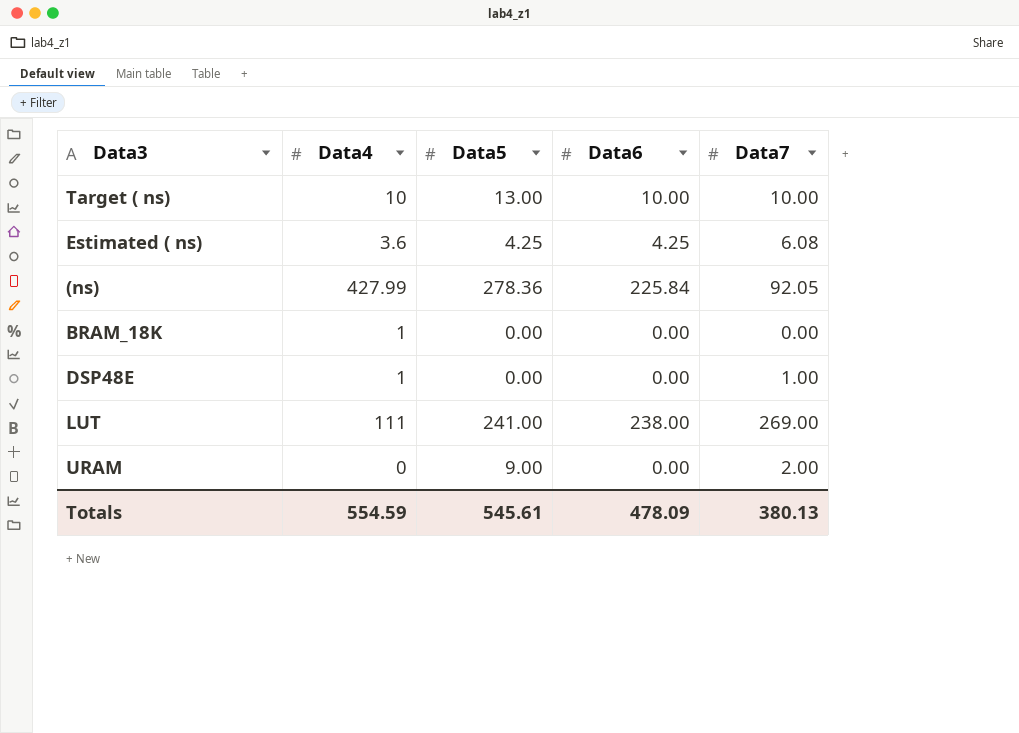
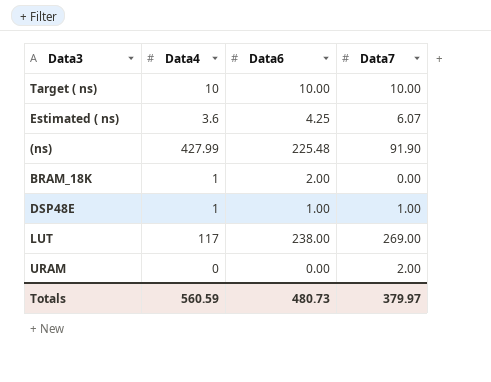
column Data5 | position: 3 -> none
Estimated ( ns) | Data7: 6.08 -> 6.07
(ns) | Data6: 225.84 -> 225.48
(ns) | Data7: 92.05 -> 91.90
BRAM_18K | Data6: 0.00 -> 2.00
DSP48E | Data6: 0.00 -> 1.00
LUT | Data4: 111 -> 117
Totals | Data4: 554.59 -> 560.59
Totals | Data6: 478.09 -> 480.73
Totals | Data7: 380.13 -> 379.97

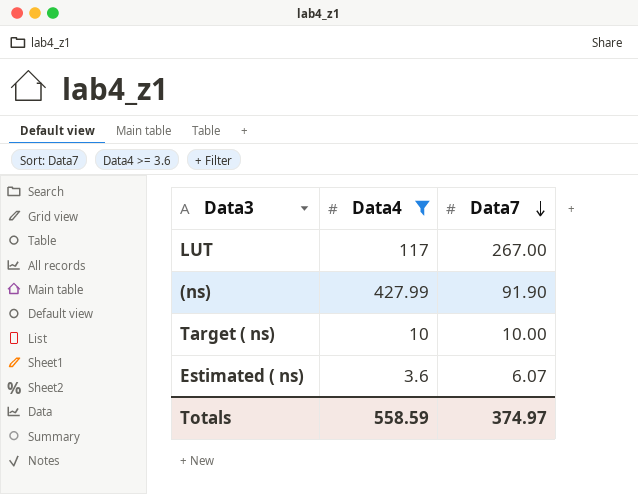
filter: none -> Data4 >= 3.6
row order: none -> Data7 descending
column Data6 | position: 3 -> none
LUT | Data7: 269.00 -> 267.00
Totals | Data4: 560.59 -> 558.59
Totals | Data7: 379.97 -> 374.97

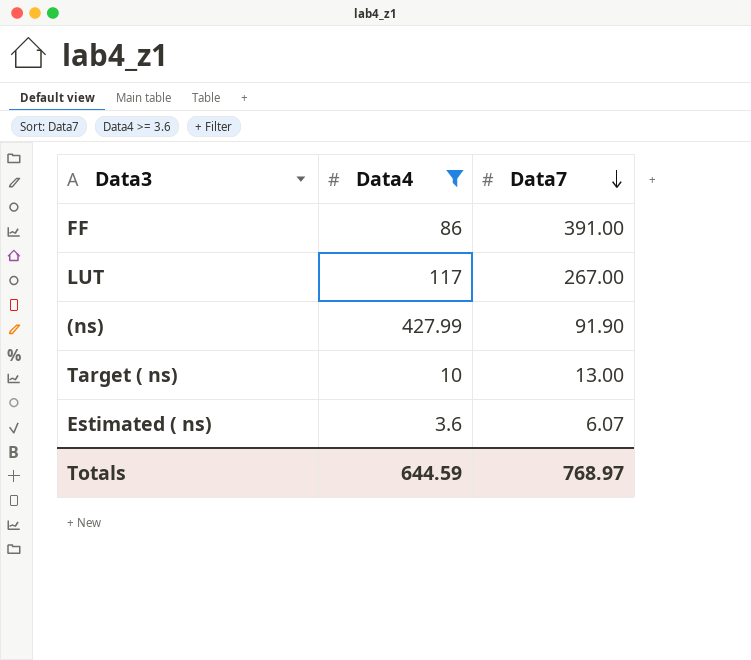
row FF: none -> 86 | 391.00
Target ( ns) | Data7: 10.00 -> 13.00
Totals | Data4: 558.59 -> 644.59
Totals | Data7: 374.97 -> 768.97

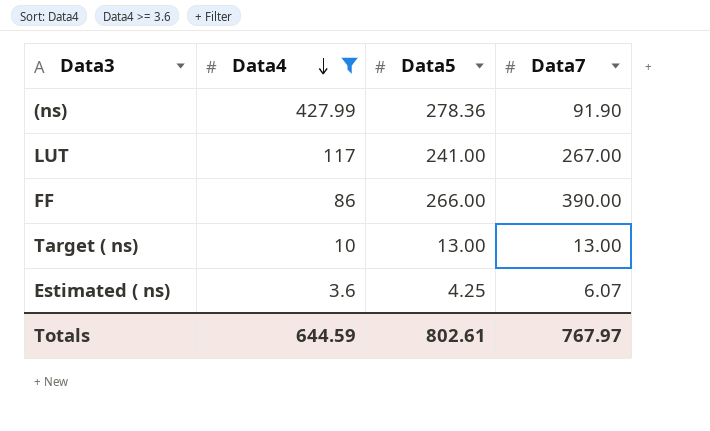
row order: Data7 descending -> Data4 descending
column Data5 | position: none -> 3
FF | Data7: 391.00 -> 390.00
Totals | Data7: 768.97 -> 767.97

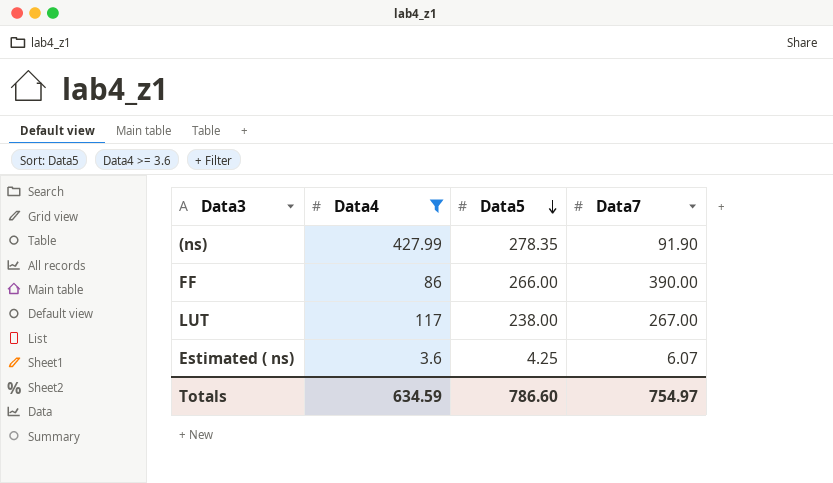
row order: Data4 descending -> Data5 descending
row Target ( ns): 10 | 13.00 | 13.00 -> none
(ns) | Data5: 278.36 -> 278.35
LUT | Data5: 241.00 -> 238.00
Totals | Data4: 644.59 -> 634.59
Totals | Data5: 802.61 -> 786.60
Totals | Data7: 767.97 -> 754.97

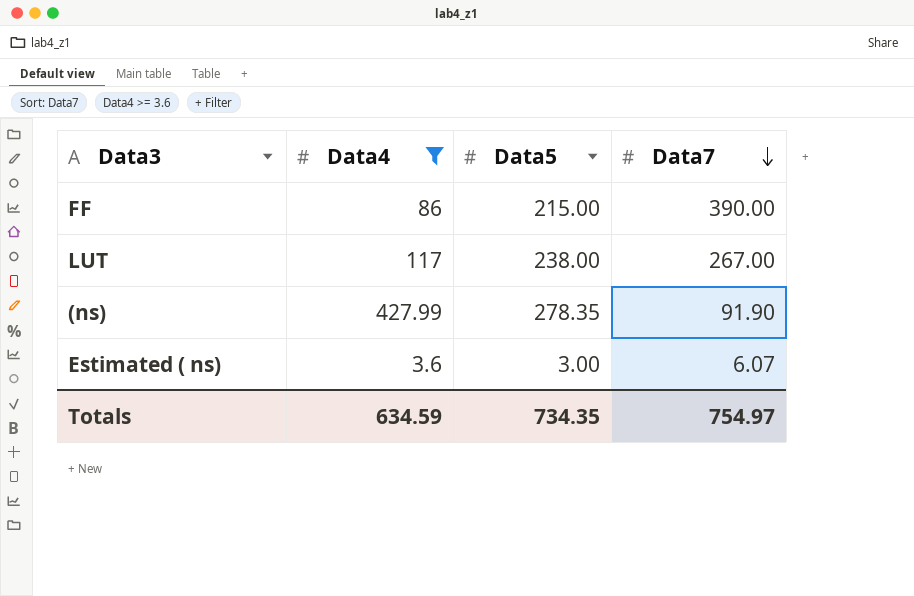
row order: Data5 descending -> Data7 descending
FF | Data5: 266.00 -> 215.00
Estimated ( ns) | Data5: 4.25 -> 3.00
Totals | Data5: 786.60 -> 734.35

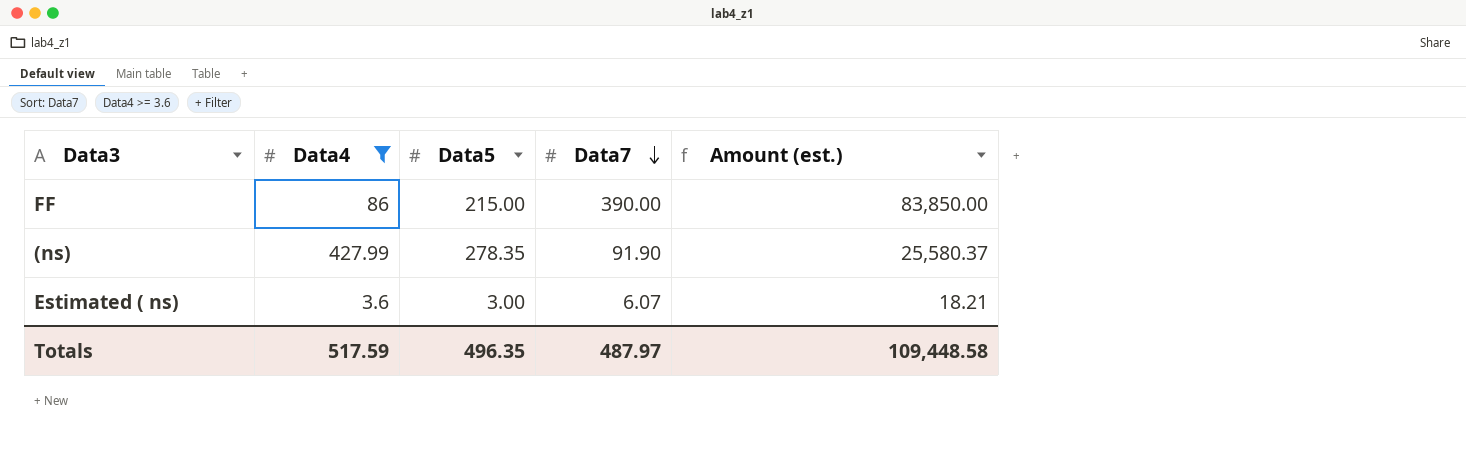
column Amount (est.) | formula: none -> [Data5] * [Data7]
row LUT: 117 | 238.00 | 267.00 -> none
Totals | Data4: 634.59 -> 517.59
Totals | Data5: 734.35 -> 496.35
Totals | Data7: 754.97 -> 487.97

